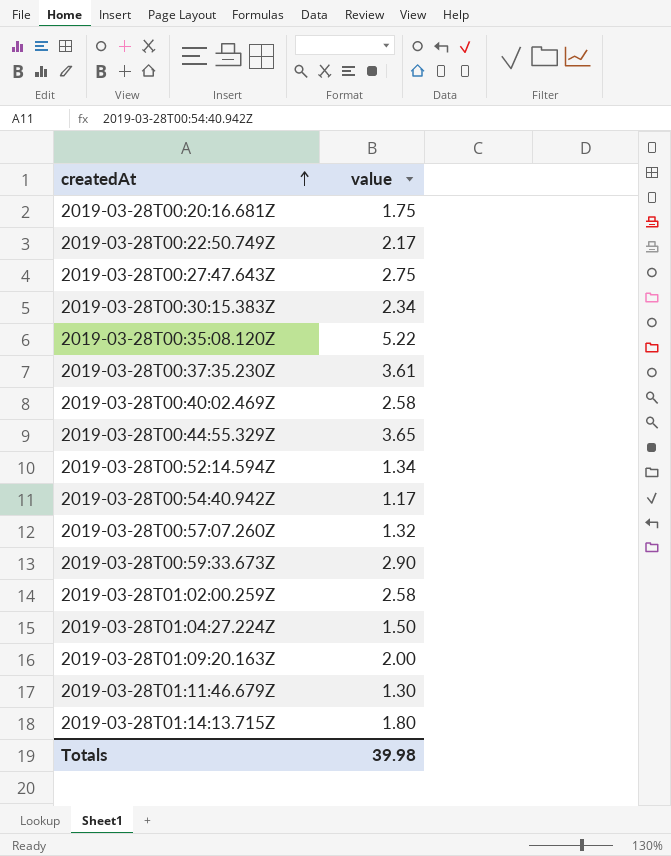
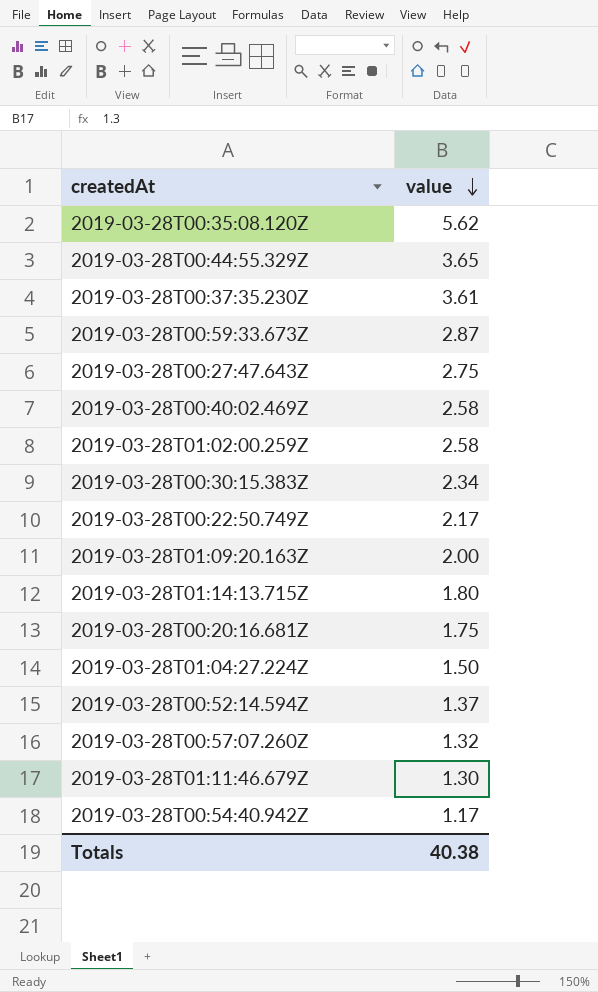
row order: createdAt ascending -> value descending
2019-03-28T00:35:08.120Z | value: 5.22 -> 5.62
2019-03-28T00:59:33.673Z | value: 2.90 -> 2.87
2019-03-28T00:52:14.594Z | value: 1.34 -> 1.37
Totals | value: 39.98 -> 40.38

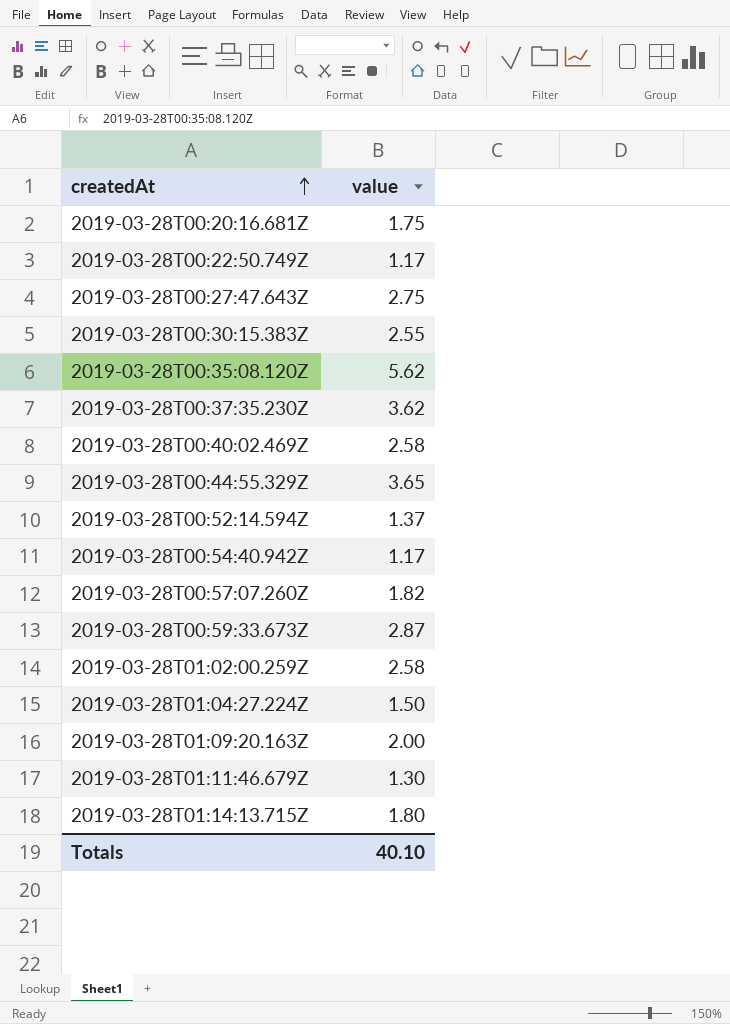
row order: value descending -> createdAt ascending
2019-03-28T00:22:50.749Z | value: 2.17 -> 1.17
2019-03-28T00:30:15.383Z | value: 2.34 -> 2.55
2019-03-28T00:37:35.230Z | value: 3.61 -> 3.62
2019-03-28T00:57:07.260Z | value: 1.32 -> 1.82
Totals | value: 40.38 -> 40.10

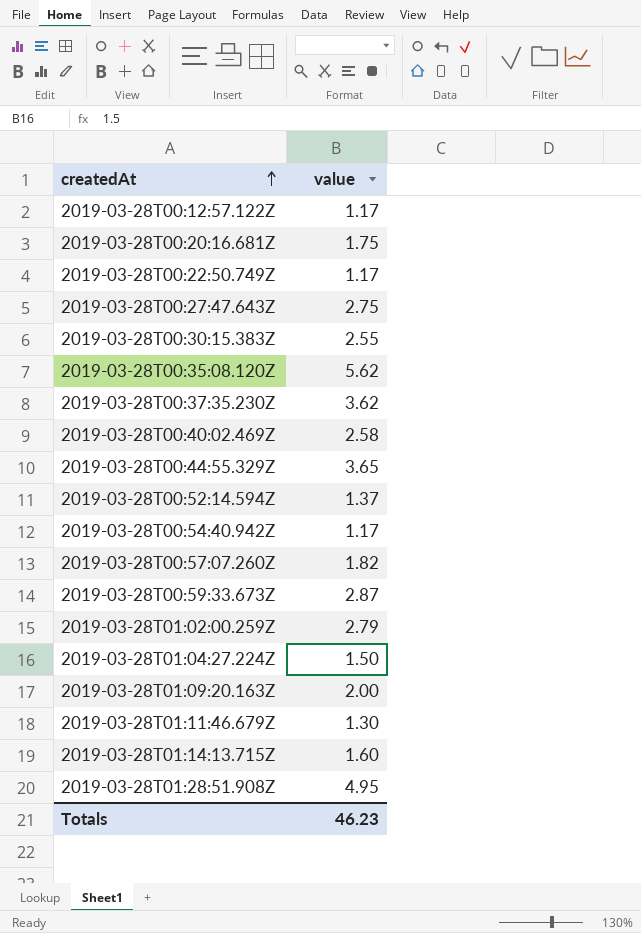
row 2019-03-28T00:12:57.122Z: none -> 1.17
2019-03-28T01:02:00.259Z | value: 2.58 -> 2.79
2019-03-28T01:14:13.715Z | value: 1.80 -> 1.60
row 2019-03-28T01:28:51.908Z: none -> 4.95
Totals | value: 40.10 -> 46.23

